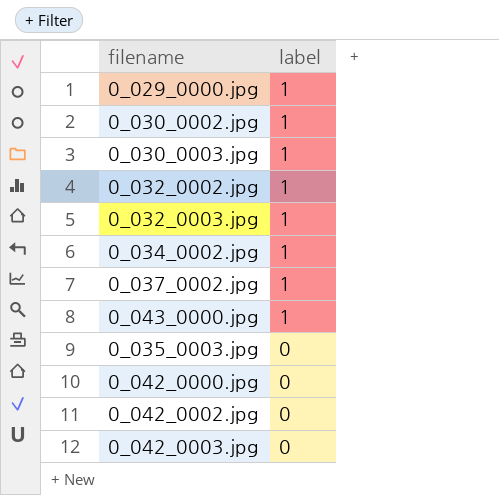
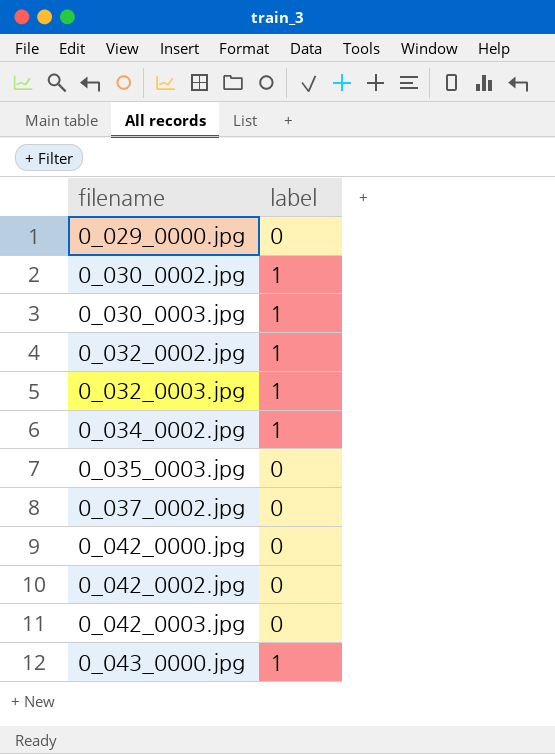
row order: label descending -> filename ascending
0_029_0000.jpg | label: 1 -> 0
0_037_0002.jpg | label: 1 -> 0

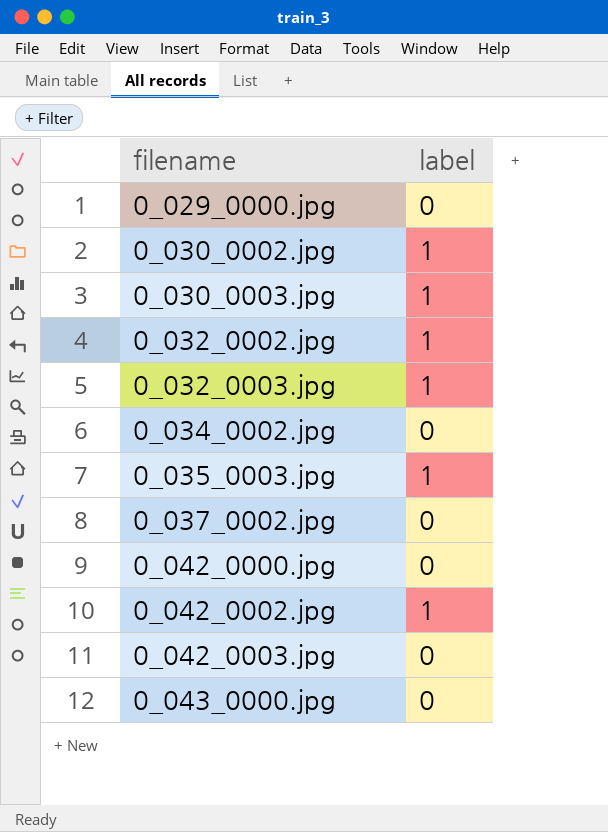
0_034_0002.jpg | label: 1 -> 0
0_035_0003.jpg | label: 0 -> 1
0_042_0002.jpg | label: 0 -> 1
0_043_0000.jpg | label: 1 -> 0

